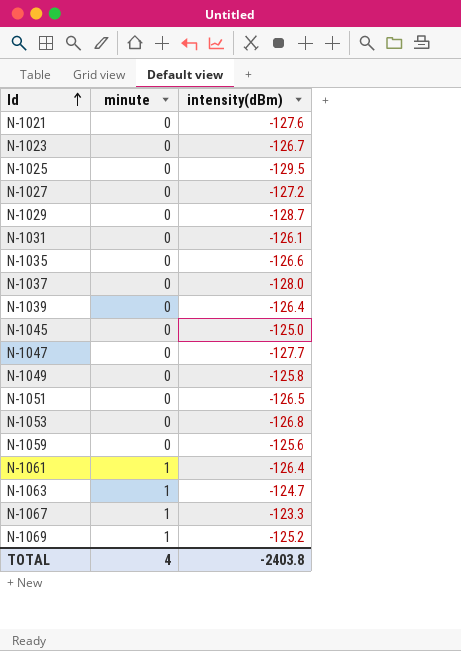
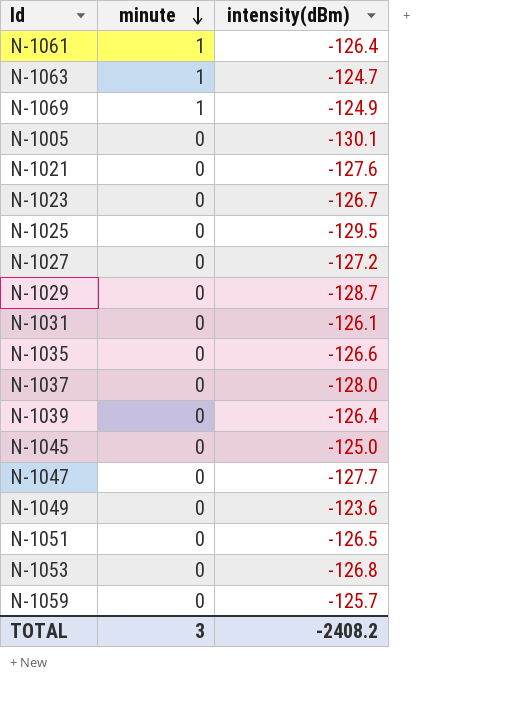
row order: Id ascending -> minute descending
row N-1067: 1 | -123.3 -> none
N-1069 | intensity(dBm): -125.2 -> -124.9
row N-1005: none -> 0 | -130.1
N-1049 | intensity(dBm): -125.8 -> -123.6
N-1059 | intensity(dBm): -125.6 -> -125.7
TOTAL | minute: 4 -> 3
TOTAL | intensity(dBm): -2403.8 -> -2408.2

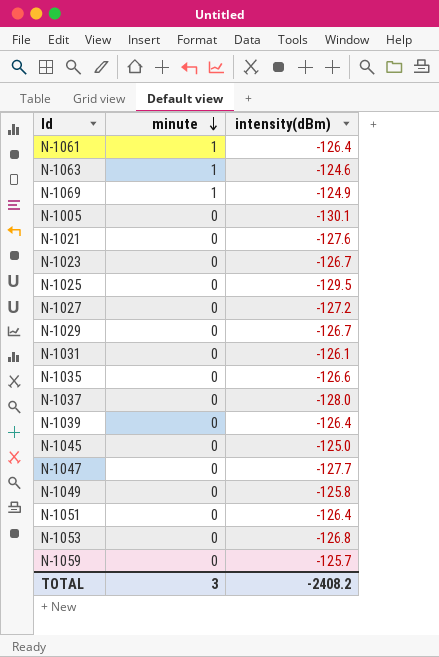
N-1063 | intensity(dBm): -124.7 -> -124.6
N-1029 | intensity(dBm): -128.7 -> -126.7
N-1049 | intensity(dBm): -123.6 -> -125.8
N-1051 | intensity(dBm): -126.5 -> -126.4

